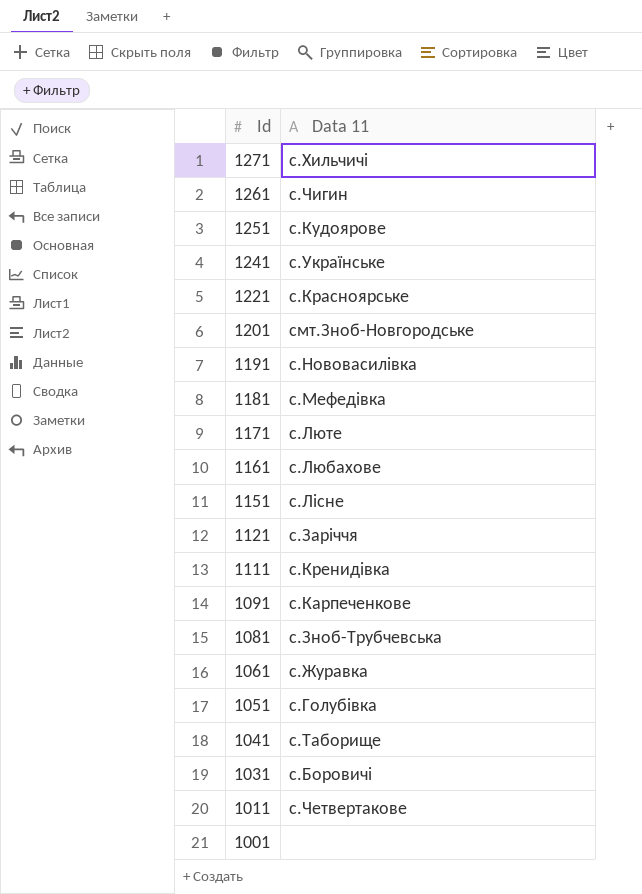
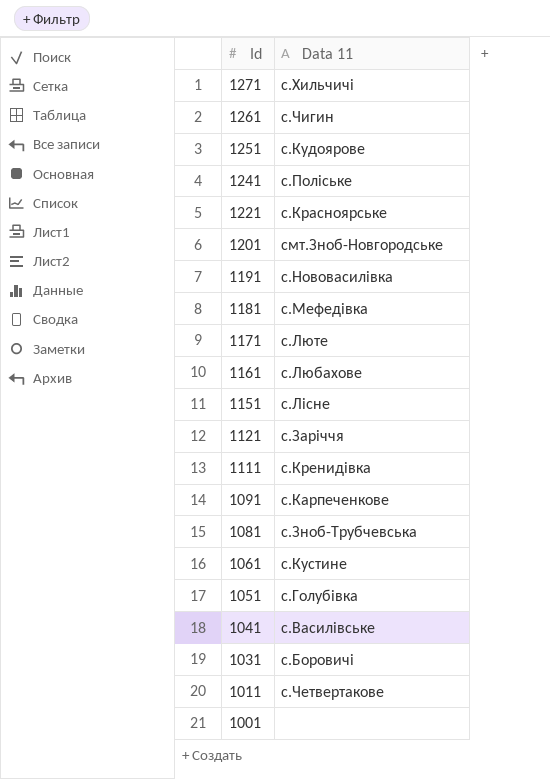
1241 | Data 11: с.Українське -> с.Поліське
1061 | Data 11: с.Журавка -> с.Кустине
1041 | Data 11: с.Таборище -> с.Василівське

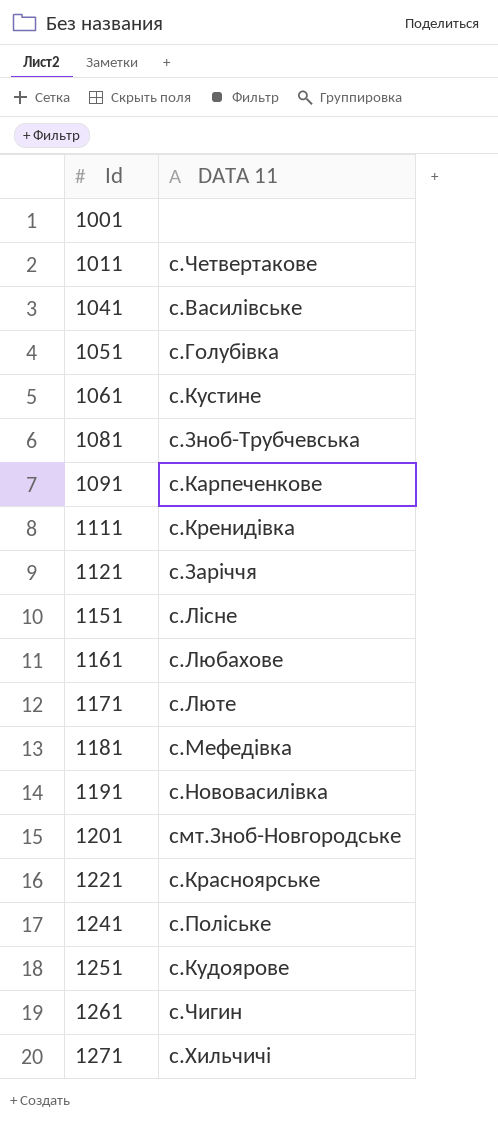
row order: Id descending -> Id ascending
column name: Data 11 -> DATA 11
row 1031: c.Боровичі -> none

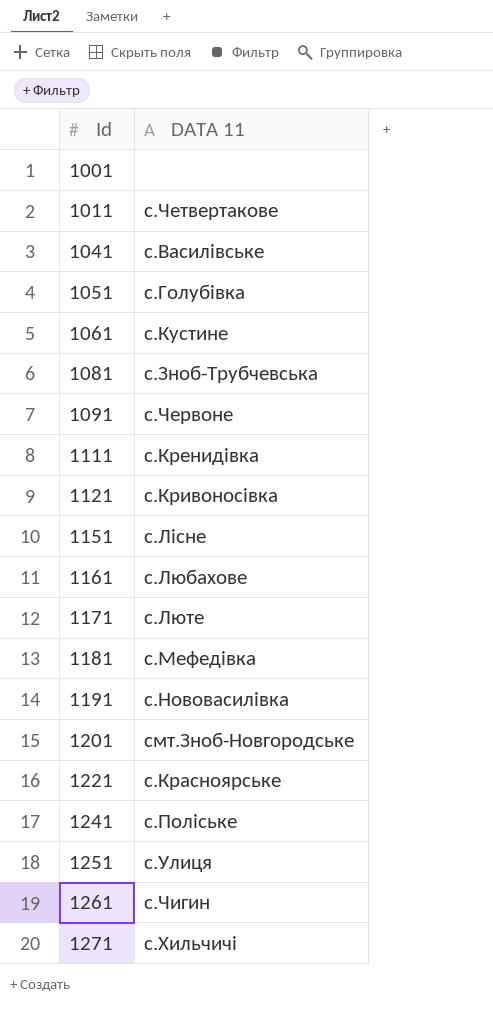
1091 | DATA 11: с.Карпеченкове -> с.Червоне
1121 | DATA 11: с.Заріччя -> с.Кривоносівка
1251 | DATA 11: с.Кудоярове -> с.Улиця

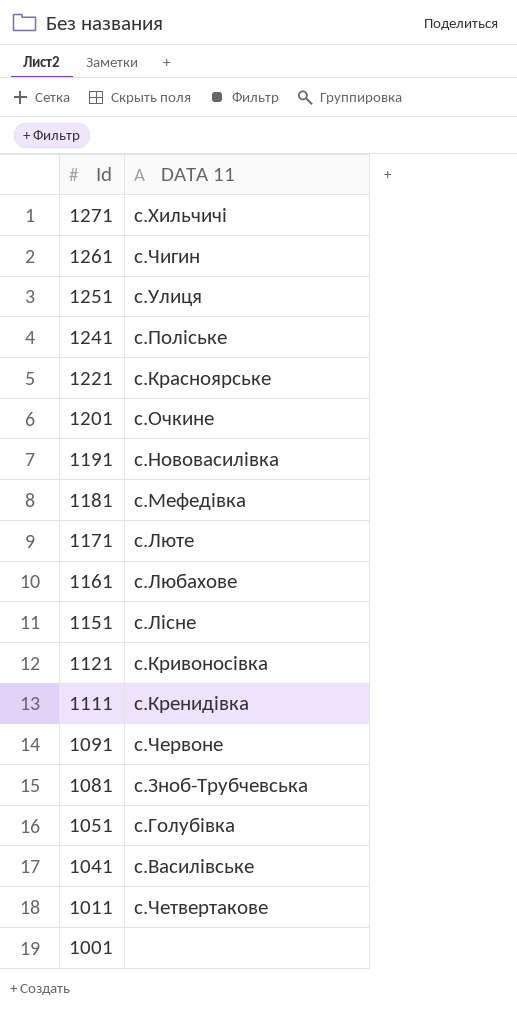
row order: Id ascending -> Id descending
row 1061: с.Кустине -> none
1201 | DATA 11: смт.Зноб-Новгородське -> с.Очкине

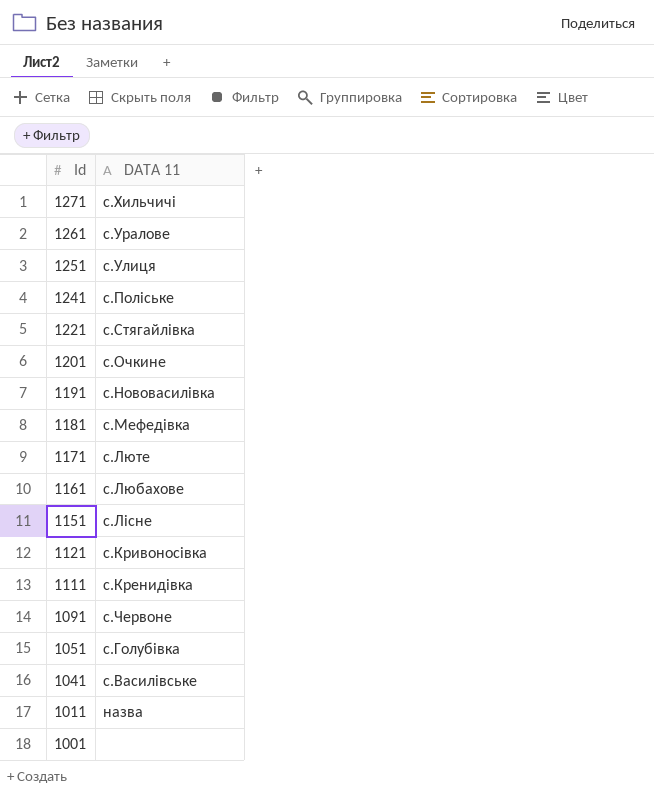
row 1081: с.Зноб-Трубчевська -> none
1261 | DATA 11: с.Чигин -> с.Уралове
1221 | DATA 11: с.Красноярське -> с.Стягайлівка
1011 | DATA 11: с.Четвертакове -> назва

